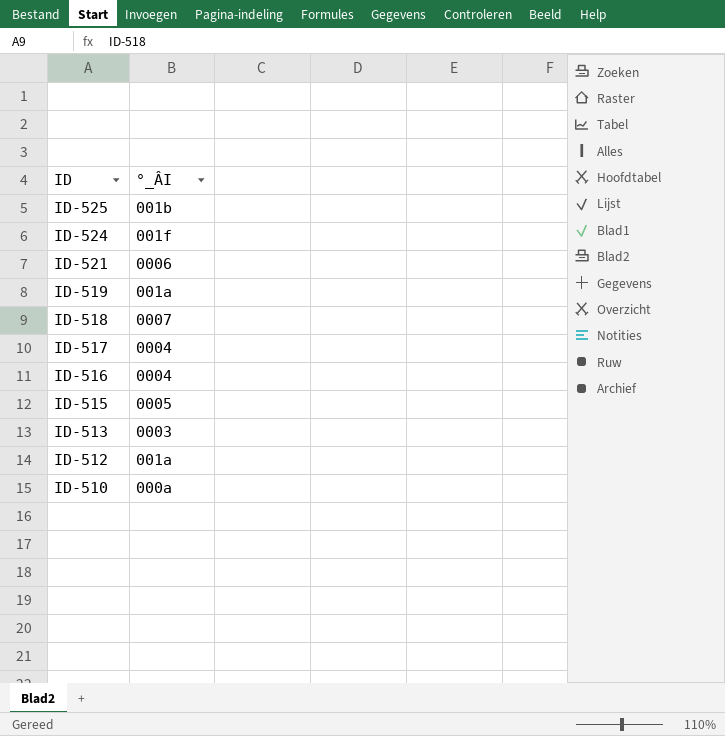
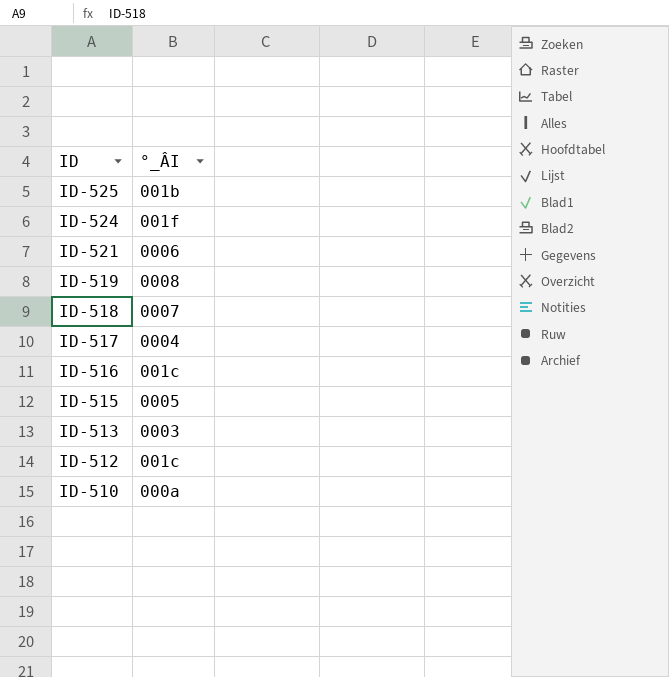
ID-519 | °_ÂI: 001a -> 0008
ID-516 | °_ÂI: 0004 -> 001c
ID-512 | °_ÂI: 001a -> 001c

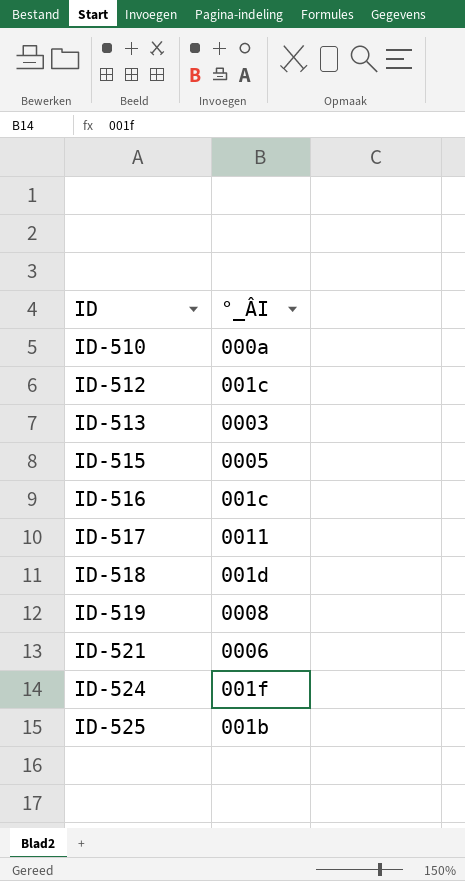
row order: ID descending -> ID ascending
ID-517 | °_ÂI: 0004 -> 0011
ID-518 | °_ÂI: 0007 -> 001d

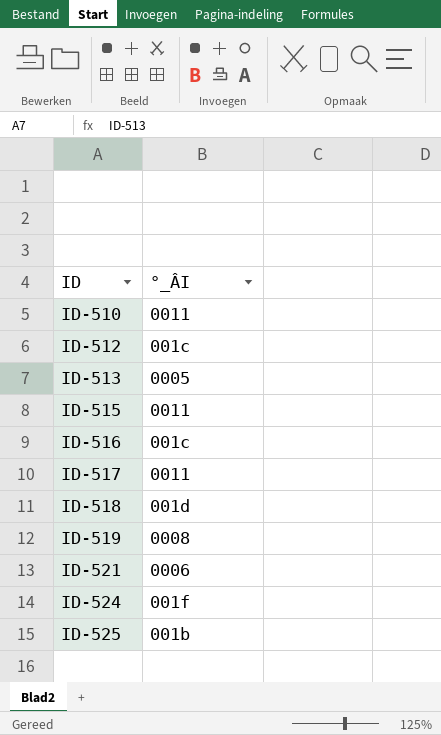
ID-510 | °_ÂI: 000a -> 0011
ID-513 | °_ÂI: 0003 -> 0005
ID-515 | °_ÂI: 0005 -> 0011

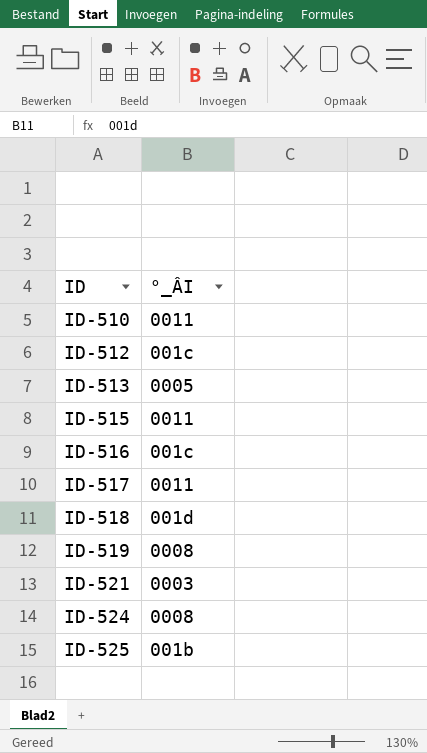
ID-521 | °_ÂI: 0006 -> 0003
ID-524 | °_ÂI: 001f -> 0008

